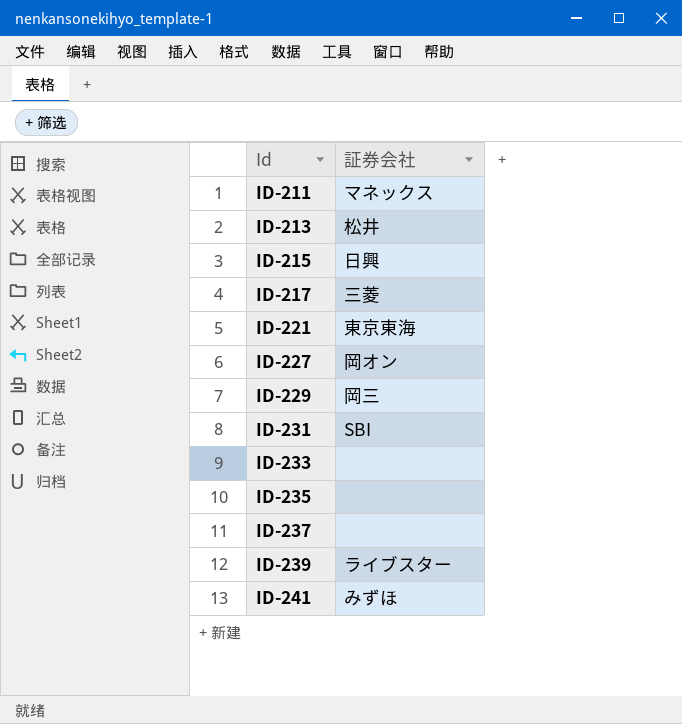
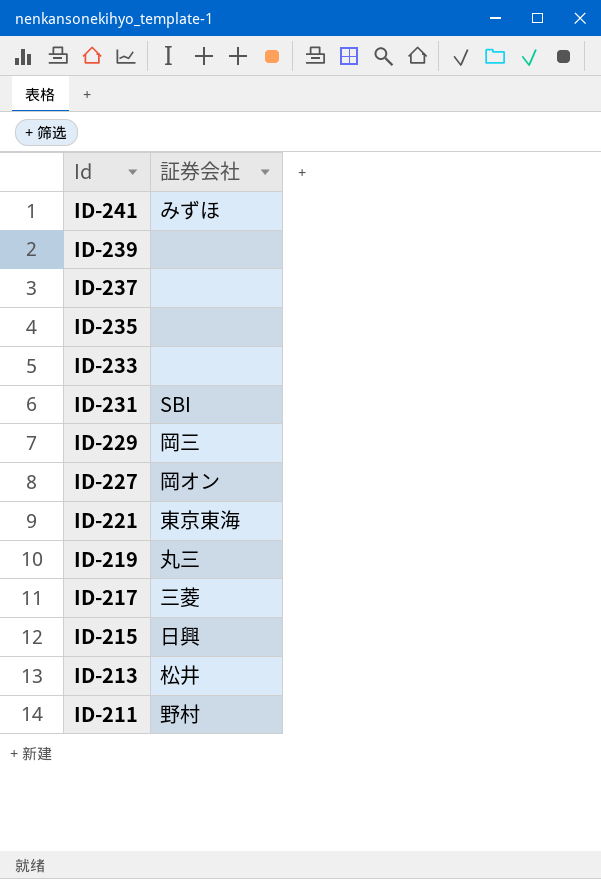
row order: Id ascending -> Id descending
ID-239 | 証券会社: ライブスター -> none
row ID-219: none -> 丸三
ID-211 | 証券会社: マネックス -> 野村

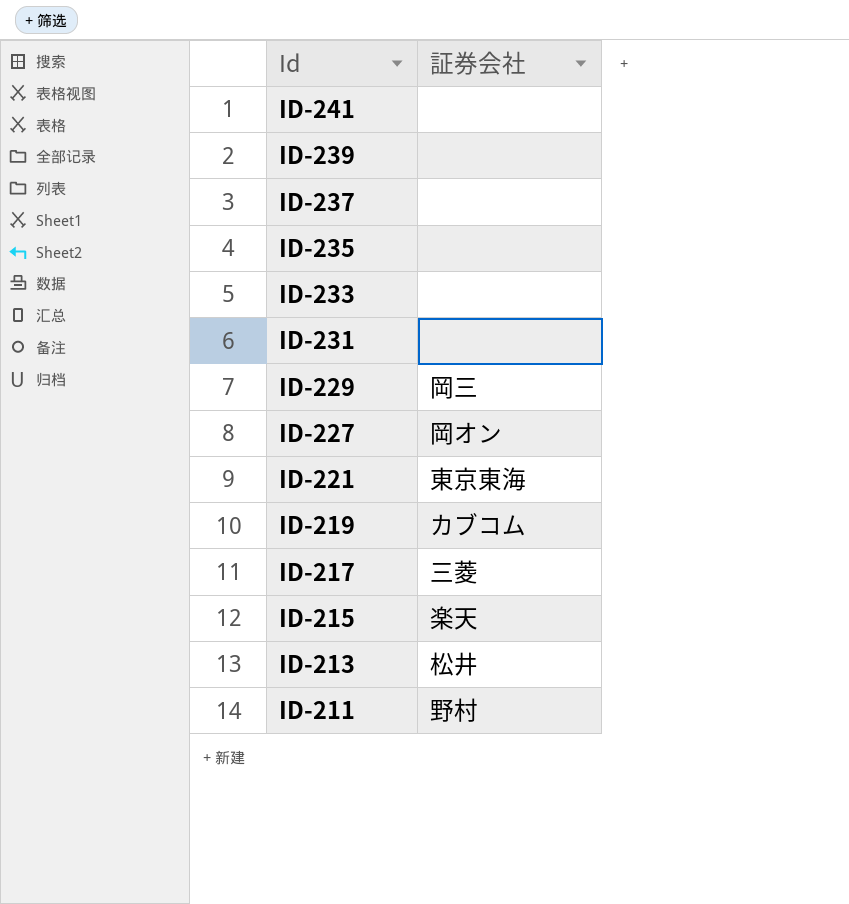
ID-241 | 証券会社: みずほ -> none
ID-231 | 証券会社: SBI -> none
ID-219 | 証券会社: 丸三 -> カブコム
ID-215 | 証券会社: 日興 -> 楽天

